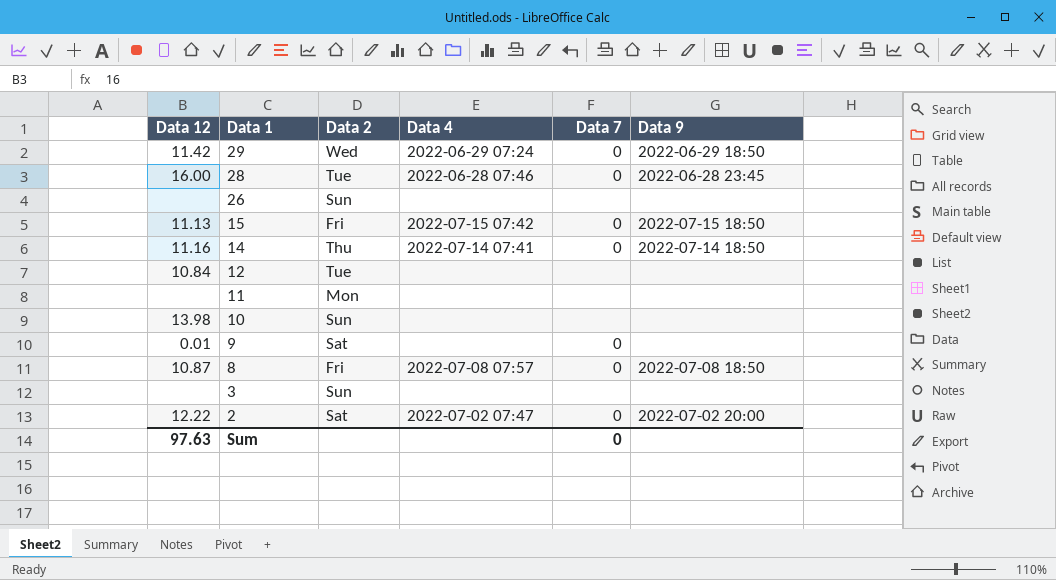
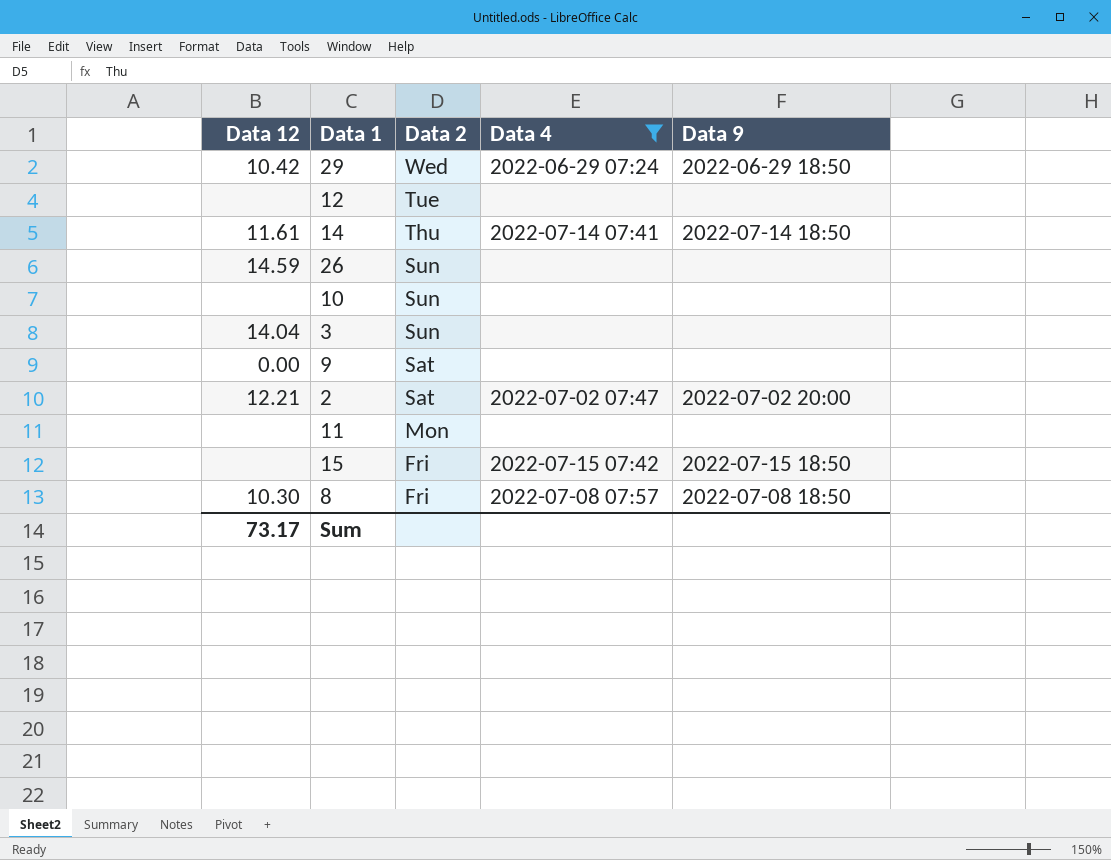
filter: none -> Data 4 != 2022-06-28 07:46
row order: Data 1 descending -> Data 2 descending
column Data 7 | position: 5 -> none
29 | Data 12: 11.42 -> 10.42
12 | Data 12: 10.84 -> none
14 | Data 12: 11.16 -> 11.61
26 | Data 12: none -> 14.59
10 | Data 12: 13.98 -> none
3 | Data 12: none -> 14.04
9 | Data 12: 0.01 -> 0.00
2 | Data 12: 12.22 -> 12.21
15 | Data 12: 11.13 -> none
8 | Data 12: 10.87 -> 10.30
Sum | Data 12: 97.63 -> 73.17

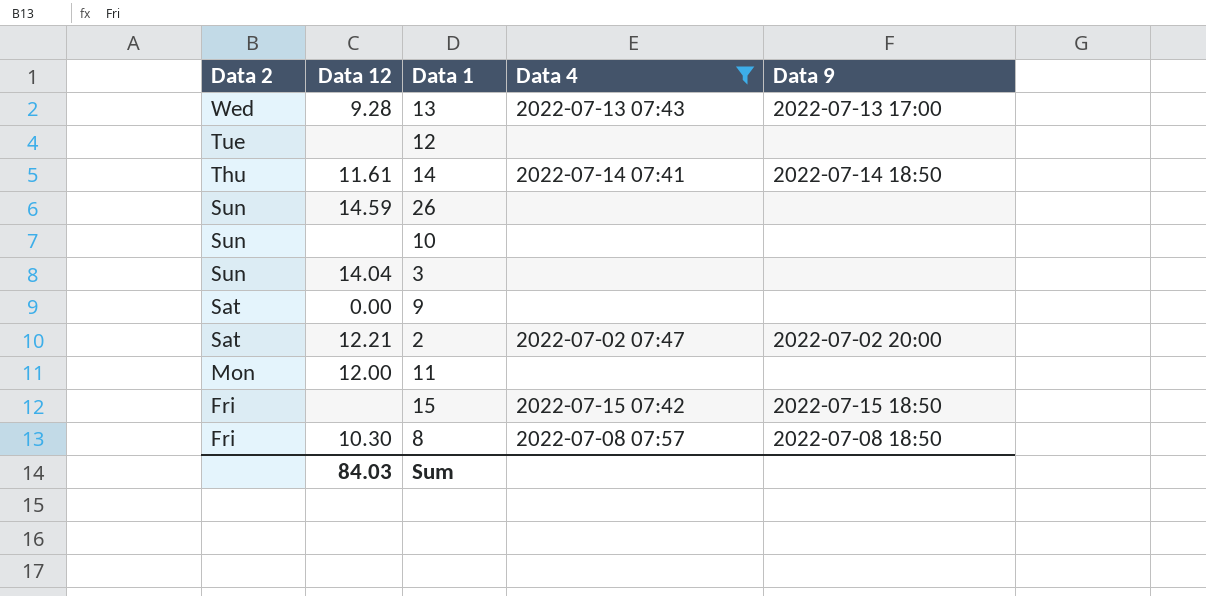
column Data 2 | position: 3 -> 1
row 29: 10.42 | Wed | 2022-06-29 07:24 | 2022-06-29 18:50 -> none
row 13: none -> Wed | 9.28 | 2022-07-13 07:43 | 2022-07-13 17:00
11 | Data 12: none -> 12.00
Sum | Data 12: 73.17 -> 84.03

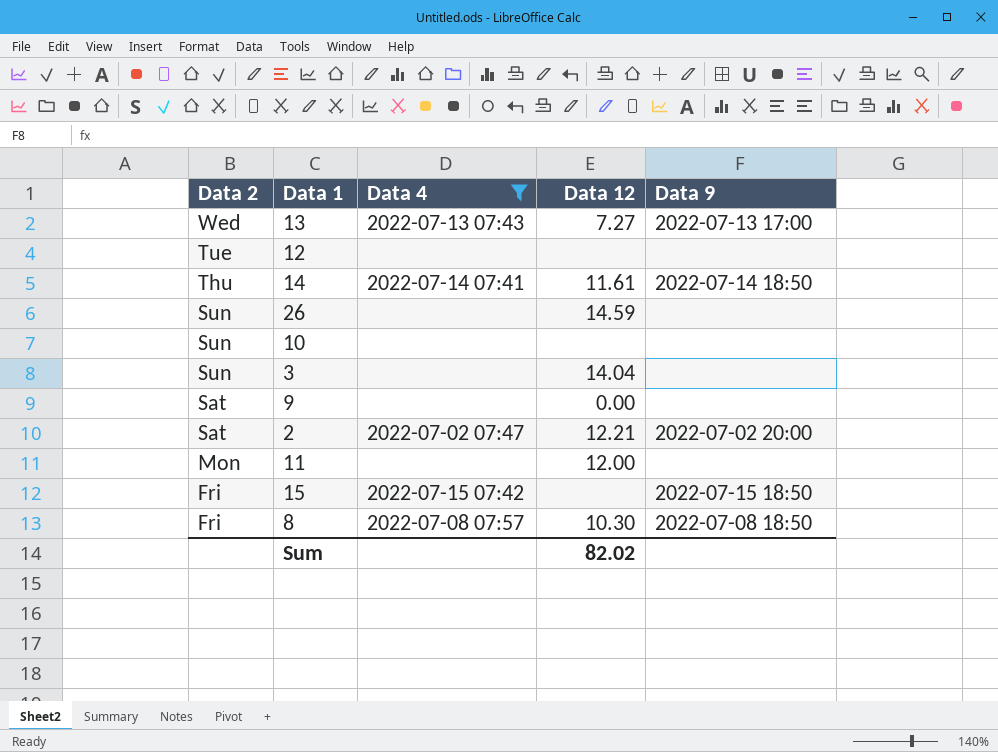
column Data 12 | position: 2 -> 4
13 | Data 12: 9.28 -> 7.27
Sum | Data 12: 84.03 -> 82.02

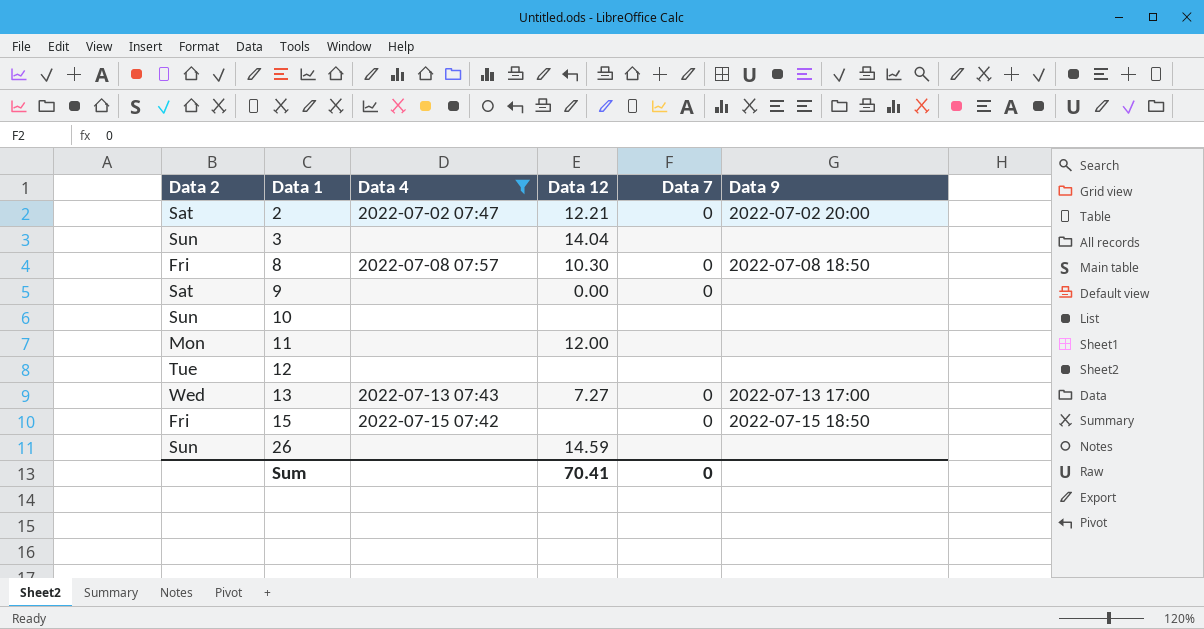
row order: Data 2 descending -> Data 1 ascending
column Data 7 | position: none -> 5
row 14: Thu | 2022-07-14 07:41 | 11.61 | 2022-07-14 18:50 -> none
Sum | Data 12: 82.02 -> 70.41

